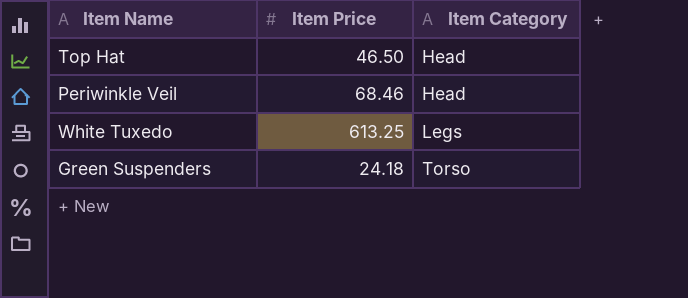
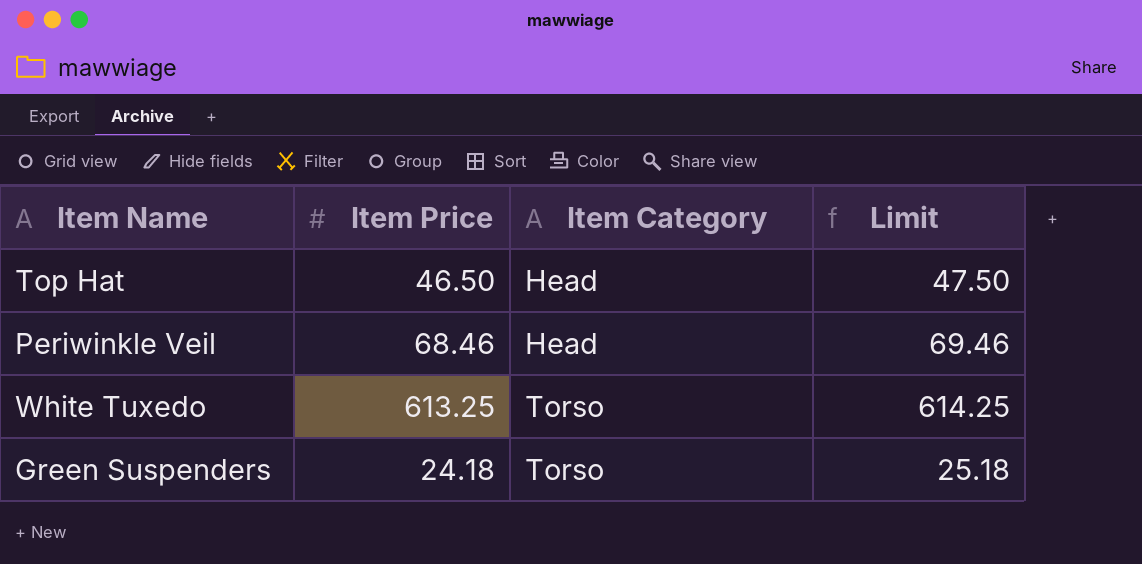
column Limit | formula: none -> [Item Price] + 1
White Tuxedo | Item Category: Legs -> Torso

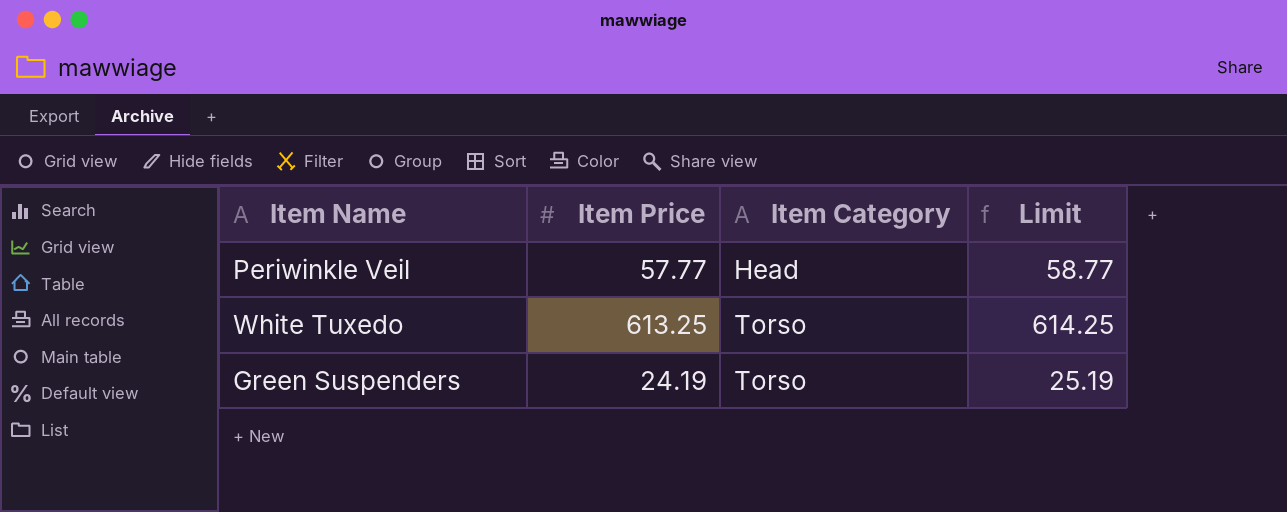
row Top Hat: 46.50 | Head | 47.50 -> none
Periwinkle Veil | Item Price: 68.46 -> 57.77
Periwinkle Veil | Limit: 69.46 -> 58.77
Green Suspenders | Item Price: 24.18 -> 24.19
Green Suspenders | Limit: 25.18 -> 25.19

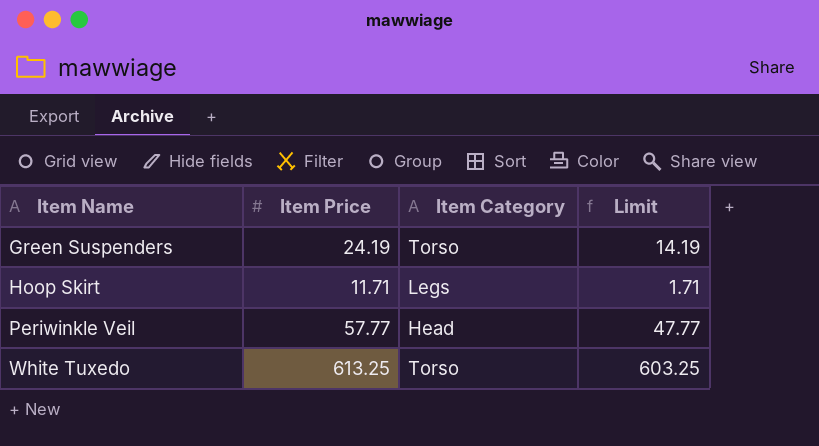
row order: Item Category ascending -> Item Name ascending
column Limit | formula: [Item Price] + 1 -> [Item Price] - 10
row Hoop Skirt: none -> 11.71 | Legs | 1.71

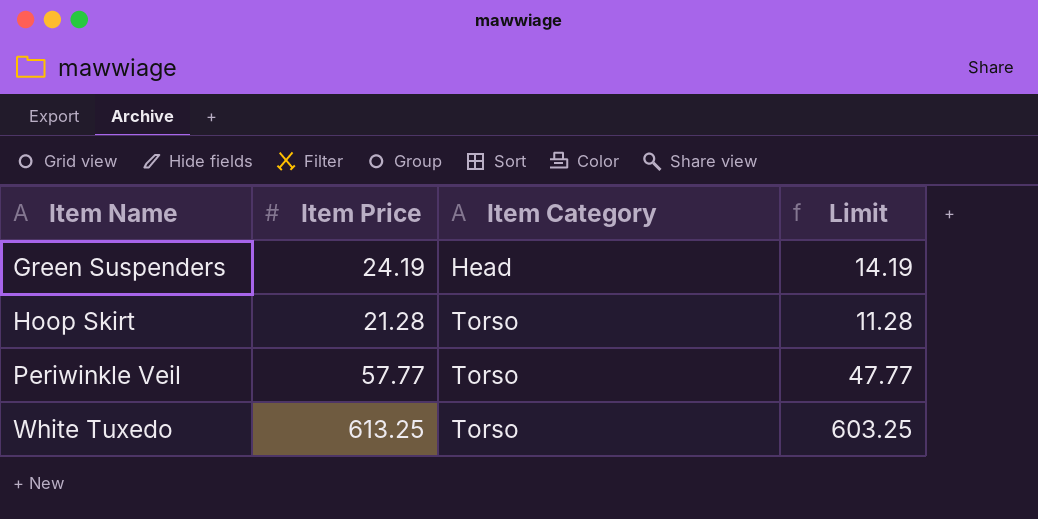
Green Suspenders | Item Category: Torso -> Head
Hoop Skirt | Item Price: 11.71 -> 21.28
Hoop Skirt | Item Category: Legs -> Torso
Hoop Skirt | Limit: 1.71 -> 11.28
Periwinkle Veil | Item Category: Head -> Torso

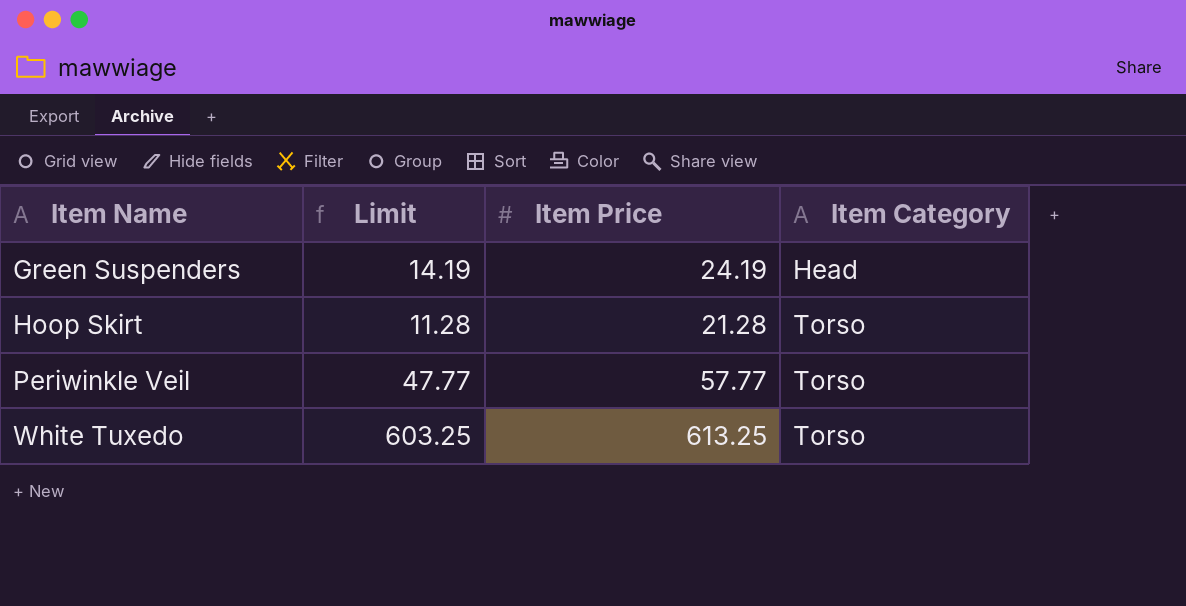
column Limit | position: 4 -> 2

